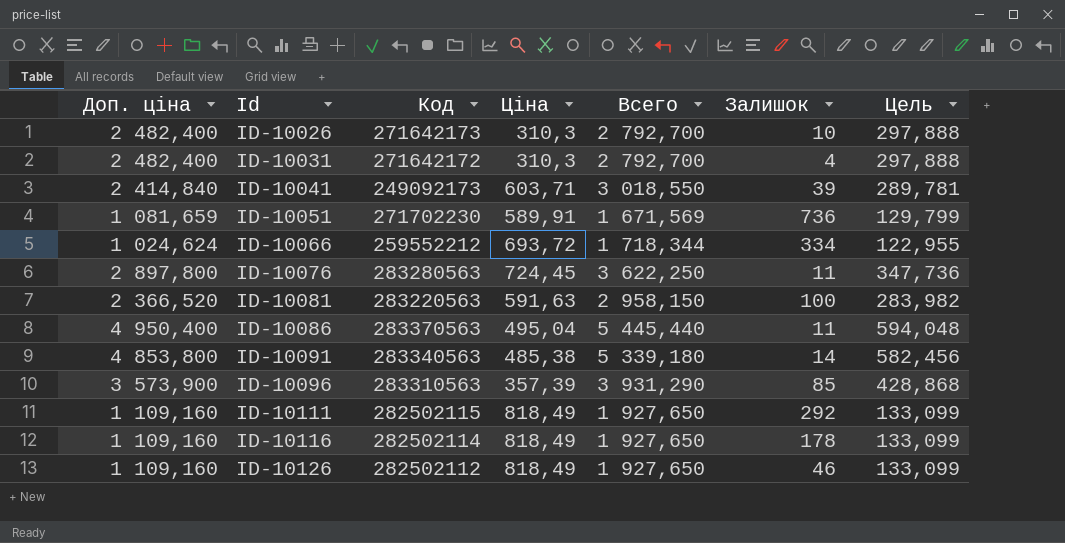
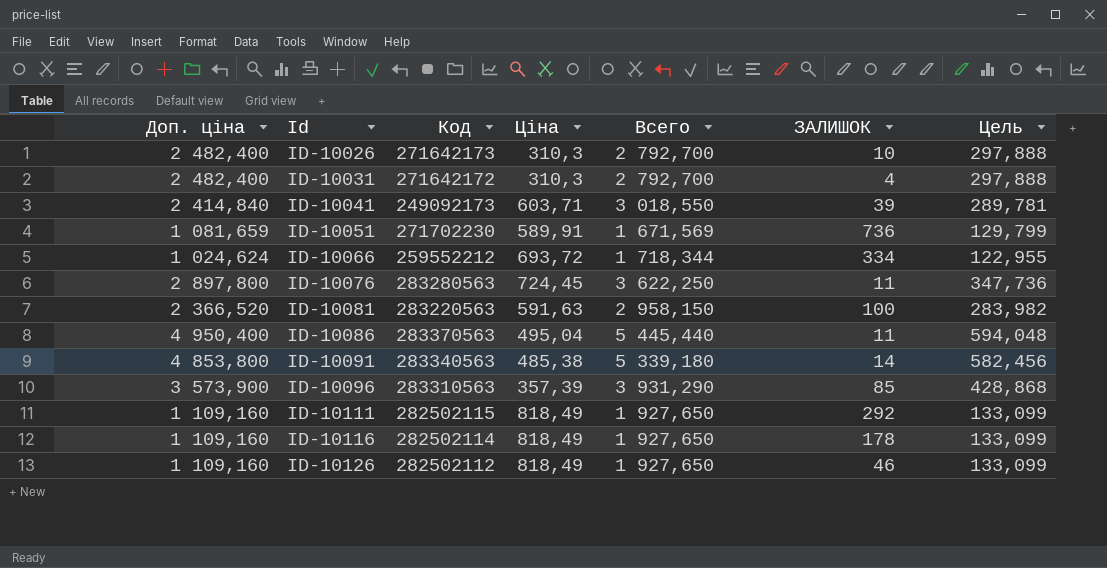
column name: Залишок -> ЗАЛИШОК

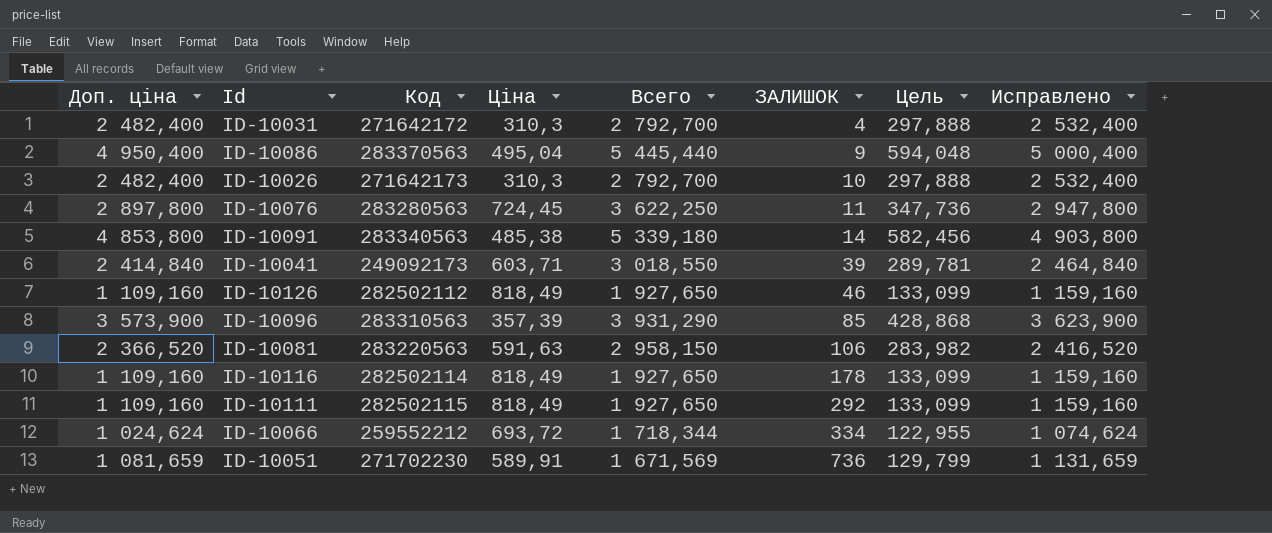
row order: Id ascending -> ЗАЛИШОК ascending
column Исправлено | formula: none -> [Доп. ціна] + 50
ID-10086 | ЗАЛИШОК: 11 -> 9
ID-10081 | ЗАЛИШОК: 100 -> 106

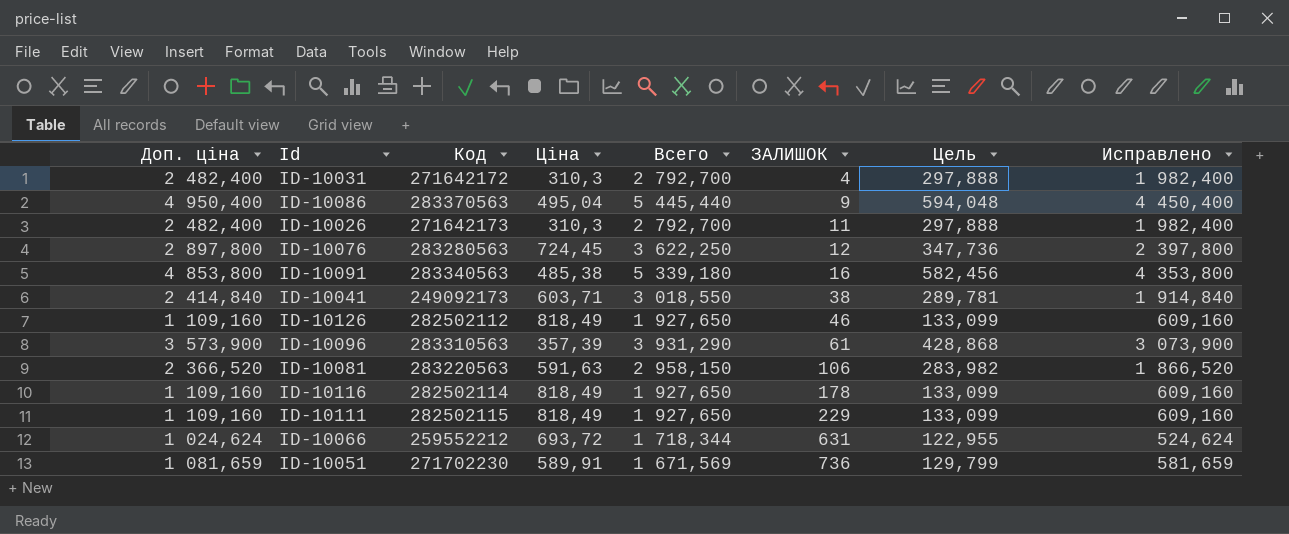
column Исправлено | formula: [Доп. ціна] + 50 -> [Доп. ціна] - 500
ID-10026 | ЗАЛИШОК: 10 -> 11
ID-10076 | ЗАЛИШОК: 11 -> 12
ID-10091 | ЗАЛИШОК: 14 -> 16
ID-10041 | ЗАЛИШОК: 39 -> 38
ID-10096 | ЗАЛИШОК: 85 -> 61
ID-10111 | ЗАЛИШОК: 292 -> 229
ID-10066 | ЗАЛИШОК: 334 -> 631

